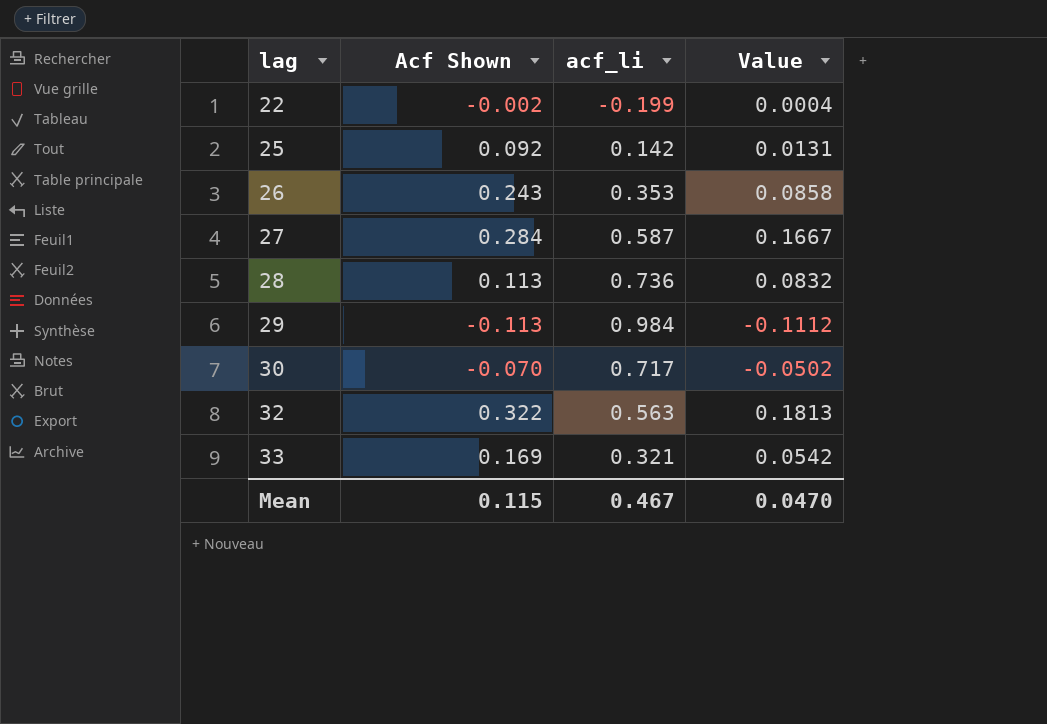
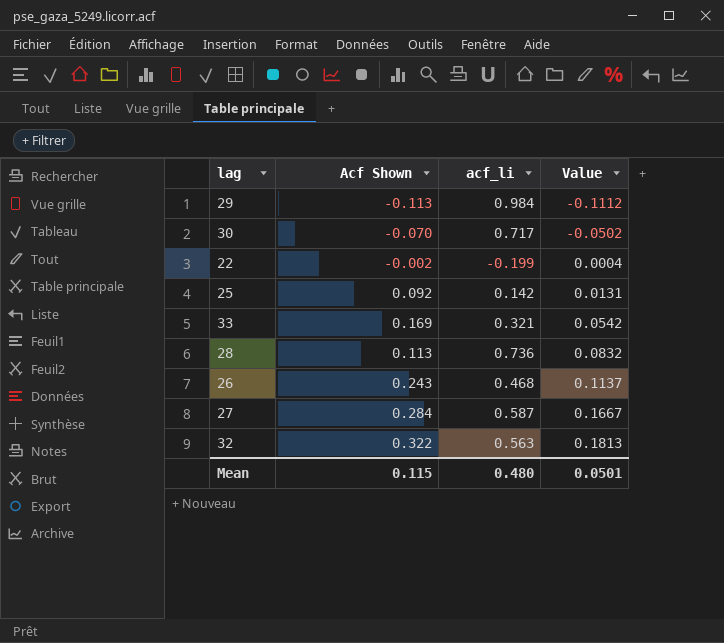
row order: lag ascending -> Value ascending
26 | acf_li: 0.353 -> 0.468
26 | Value: 0.0858 -> 0.1137
Mean | acf_li: 0.467 -> 0.480
Mean | Value: 0.0470 -> 0.0501

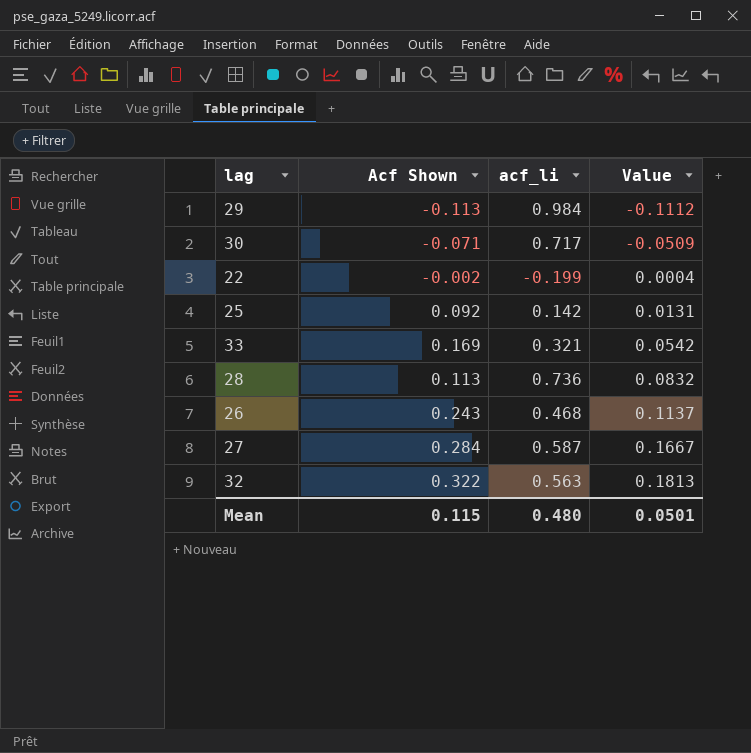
30 | Acf Shown: -0.070 -> -0.071
30 | Value: -0.0502 -> -0.0509

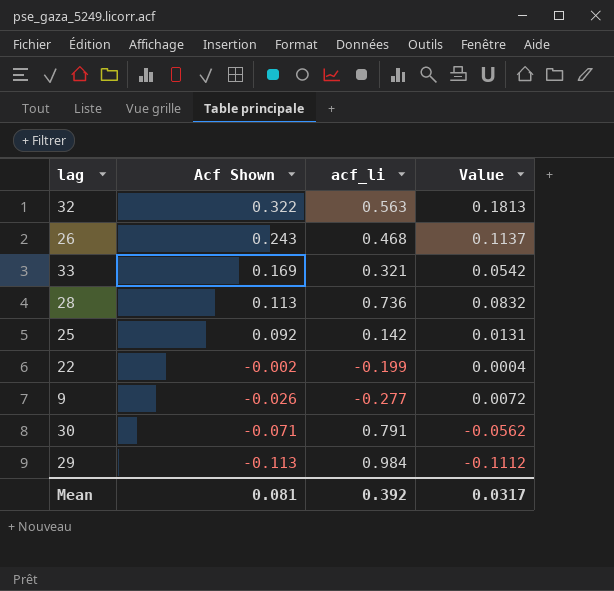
row order: Value ascending -> Acf Shown descending
row 27: 0.284 | 0.587 | 0.1667 -> none
row 9: none -> -0.026 | -0.277 | 0.0072
30 | acf_li: 0.717 -> 0.791
30 | Value: -0.0509 -> -0.0562
Mean | Acf Shown: 0.115 -> 0.081
Mean | acf_li: 0.480 -> 0.392
Mean | Value: 0.0501 -> 0.0317

